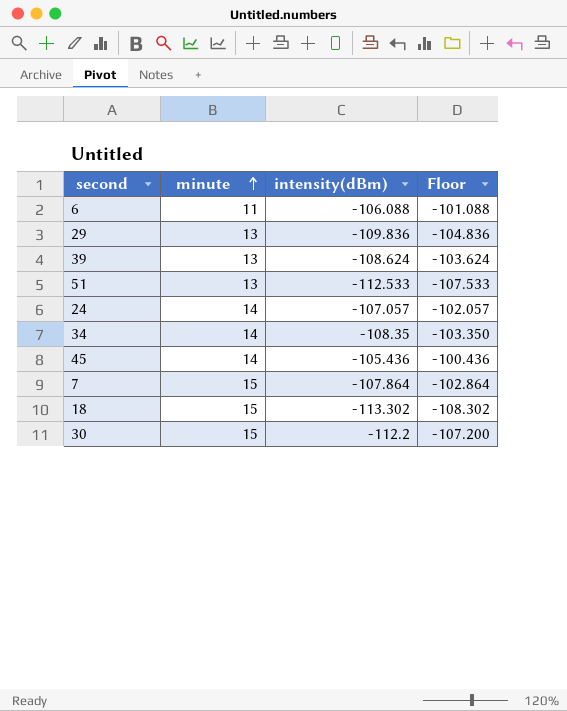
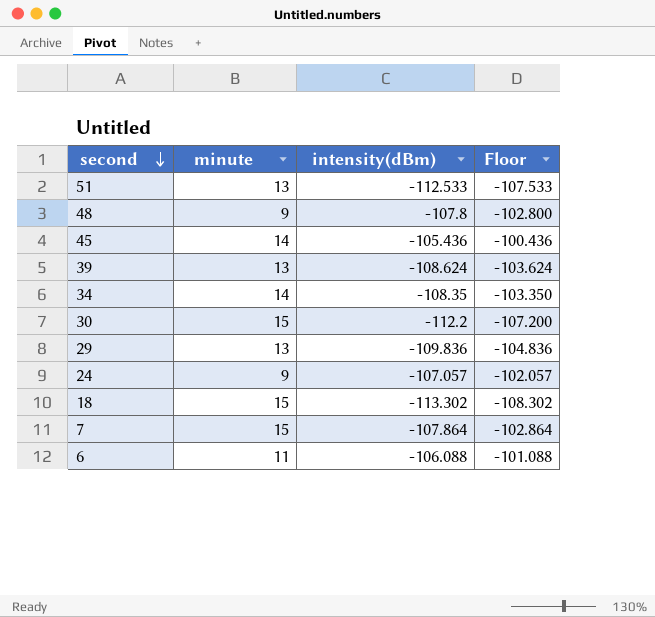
row order: minute ascending -> second descending
row 48: none -> 9 | -107.8 | -102.800
24 | minute: 14 -> 9

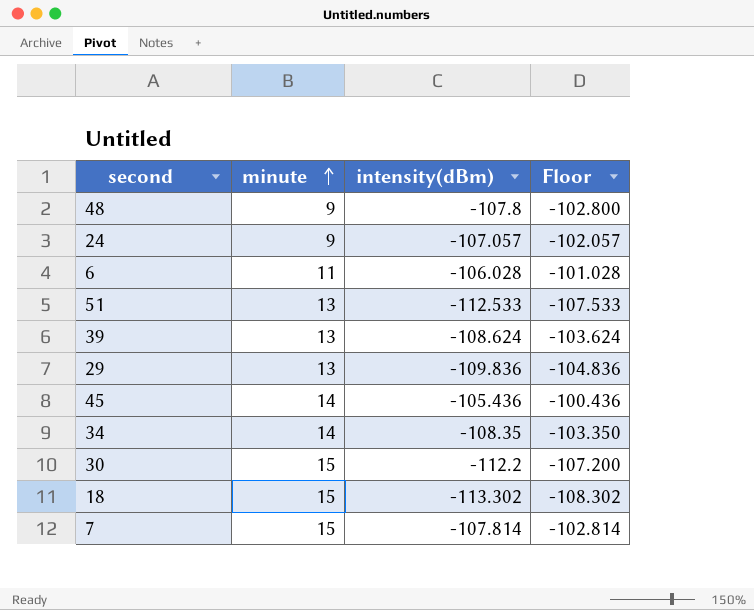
row order: second descending -> minute ascending
6 | intensity(dBm): -106.088 -> -106.028
6 | Floor: -101.088 -> -101.028
7 | intensity(dBm): -107.864 -> -107.814
7 | Floor: -102.864 -> -102.814

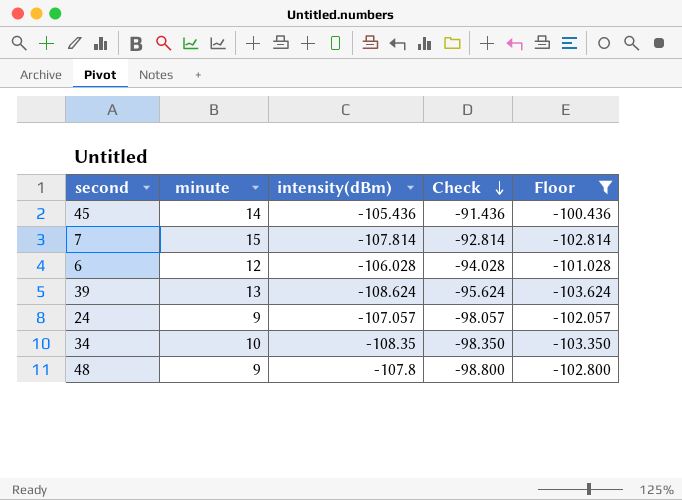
filter: none -> Floor >= -103.624
row order: minute ascending -> Check descending
column Check | formula: none -> [minute] + [intensity(dBm)]
6 | minute: 11 -> 12
34 | minute: 14 -> 10

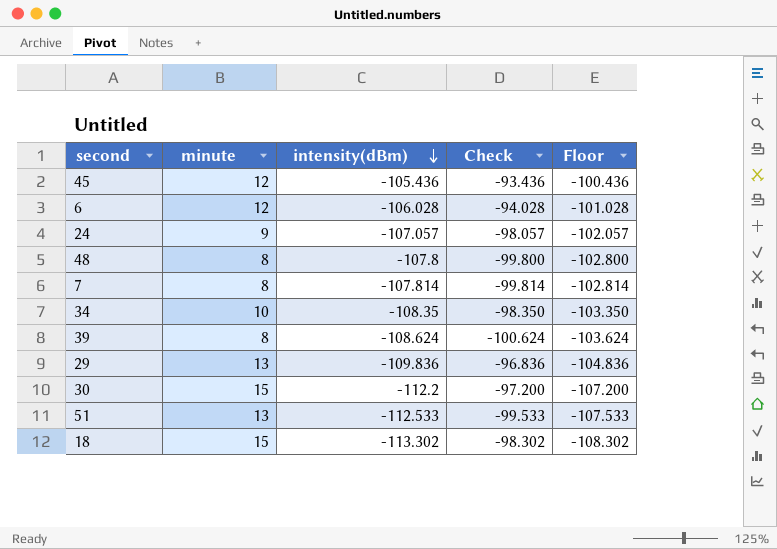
filter: Floor >= -103.624 -> none
row order: Check descending -> intensity(dBm) descending
45 | minute: 14 -> 12
45 | Check: -91.436 -> -93.436
48 | minute: 9 -> 8
48 | Check: -98.800 -> -99.800
7 | minute: 15 -> 8
7 | Check: -92.814 -> -99.814
39 | minute: 13 -> 8
39 | Check: -95.624 -> -100.624

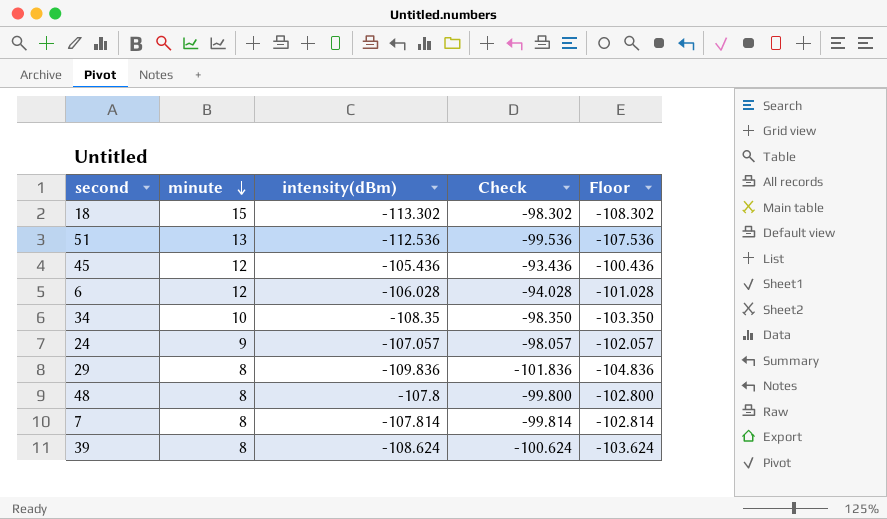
row order: intensity(dBm) descending -> minute descending
row 30: 15 | -112.2 | -97.200 | -107.200 -> none
51 | intensity(dBm): -112.533 -> -112.536
51 | Check: -99.533 -> -99.536
51 | Floor: -107.533 -> -107.536
29 | minute: 13 -> 8
29 | Check: -96.836 -> -101.836

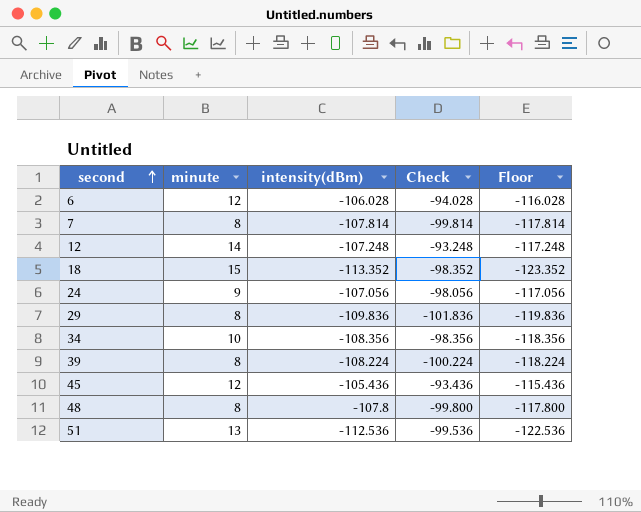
row order: minute descending -> second ascending
column Floor | formula: [intensity(dBm)] + 5 -> [intensity(dBm)] - 10
row 12: none -> 14 | -107.248 | -93.248 | -117.248
18 | intensity(dBm): -113.302 -> -113.352
18 | Check: -98.302 -> -98.352
24 | intensity(dBm): -107.057 -> -107.056
24 | Check: -98.057 -> -98.056
34 | intensity(dBm): -108.35 -> -108.356
34 | Check: -98.350 -> -98.356
39 | intensity(dBm): -108.624 -> -108.224
39 | Check: -100.624 -> -100.224

